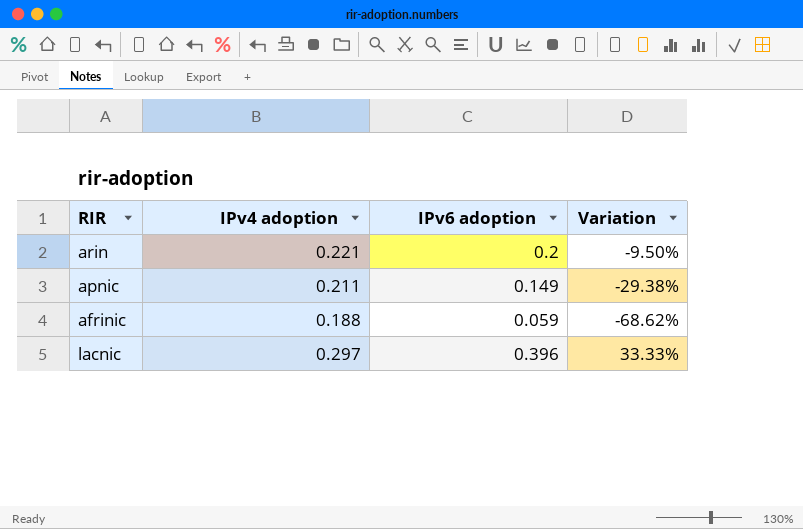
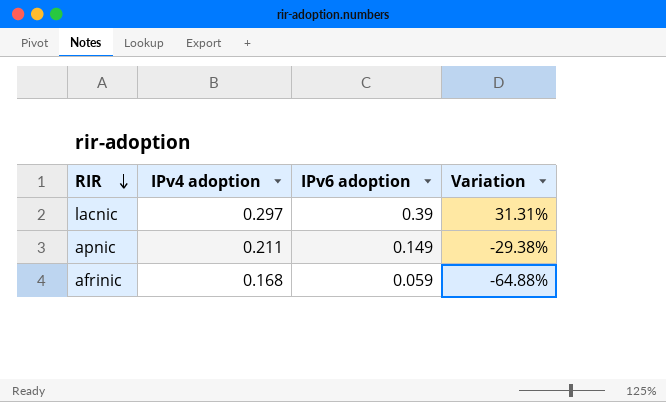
row order: none -> RIR descending
row arin: 0.221 | 0.2 | -9.50% -> none
lacnic | IPv6 adoption: 0.396 -> 0.39
lacnic | Variation: 33.33% -> 31.31%
afrinic | IPv4 adoption: 0.188 -> 0.168
afrinic | Variation: -68.62% -> -64.88%

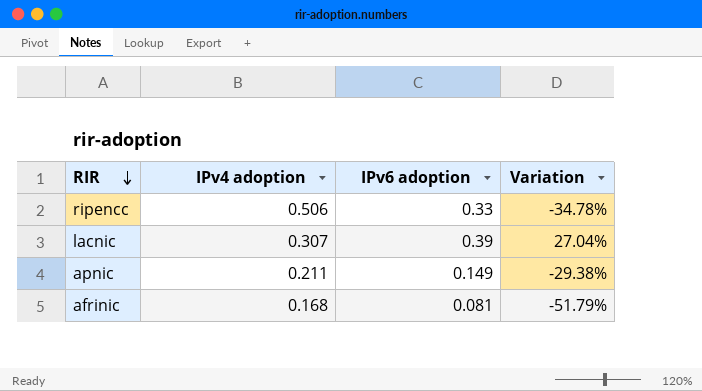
row ripencc: none -> 0.506 | 0.33 | -34.78%
lacnic | IPv4 adoption: 0.297 -> 0.307
lacnic | Variation: 31.31% -> 27.04%
afrinic | IPv6 adoption: 0.059 -> 0.081
afrinic | Variation: -64.88% -> -51.79%

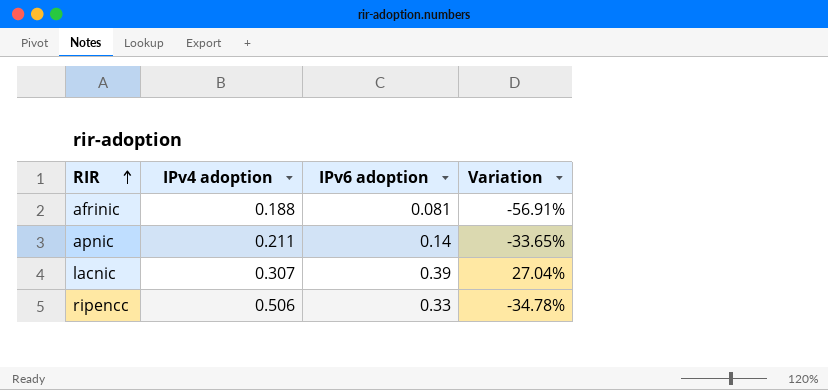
row order: RIR descending -> RIR ascending
afrinic | IPv4 adoption: 0.168 -> 0.188
afrinic | Variation: -51.79% -> -56.91%
apnic | IPv6 adoption: 0.149 -> 0.14
apnic | Variation: -29.38% -> -33.65%

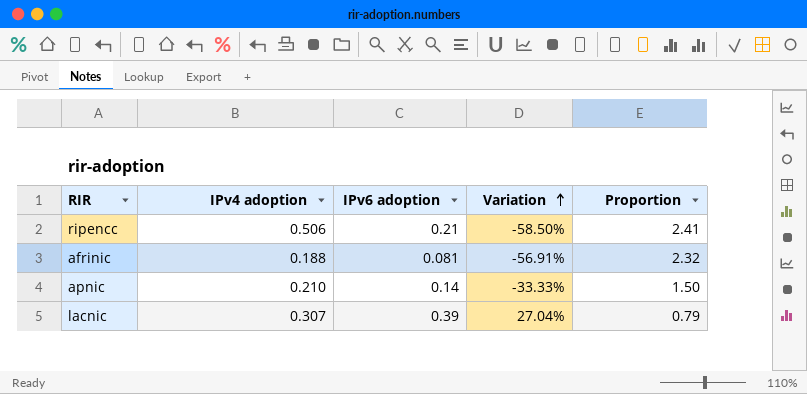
row order: RIR ascending -> Variation ascending
column Proportion | formula: none -> [IPv4 adoption] / [IPv6 adoption]
ripencc | IPv6 adoption: 0.33 -> 0.21
ripencc | Variation: -34.78% -> -58.50%
apnic | IPv4 adoption: 0.211 -> 0.210
apnic | Variation: -33.65% -> -33.33%

